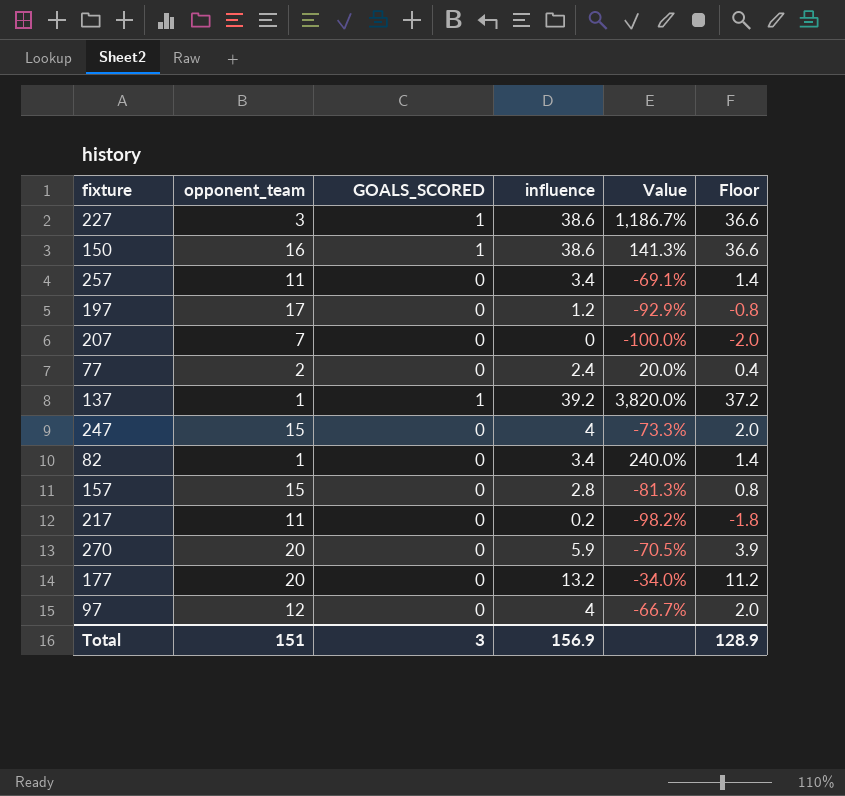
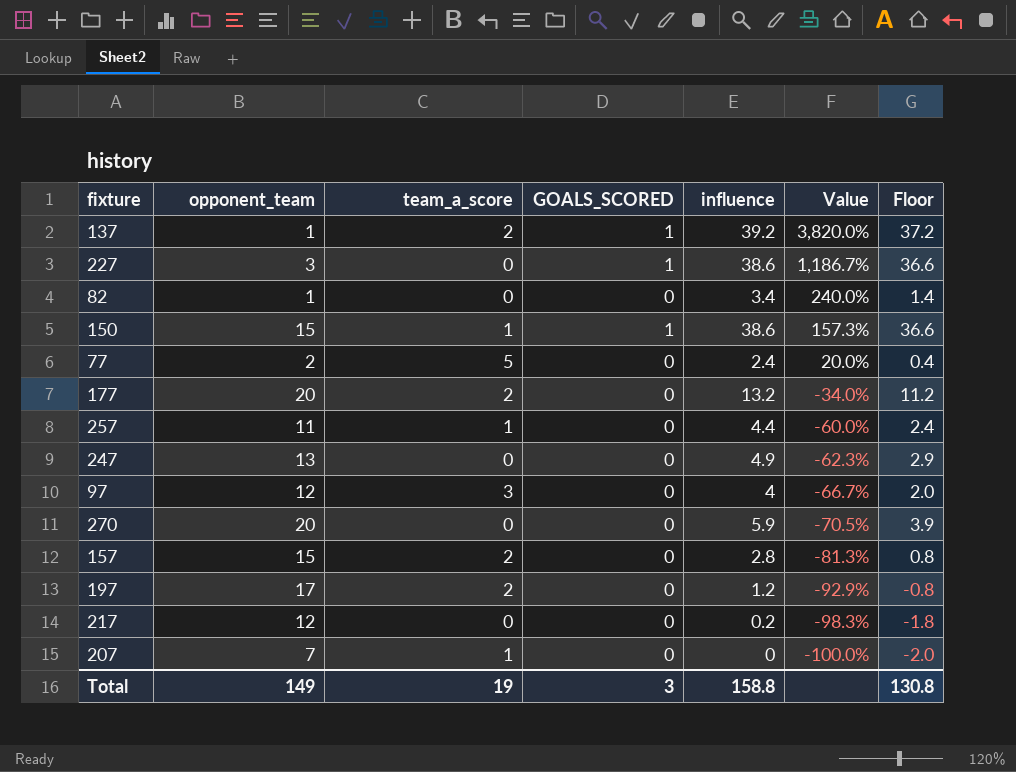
row order: none -> Value descending
column team_a_score | position: none -> 3
150 | opponent_team: 16 -> 15
150 | Value: 141.3% -> 157.3%
257 | influence: 3.4 -> 4.4
257 | Value: -69.1% -> -60.0%
257 | Floor: 1.4 -> 2.4
247 | opponent_team: 15 -> 13
247 | influence: 4 -> 4.9
247 | Value: -73.3% -> -62.3%
247 | Floor: 2.0 -> 2.9
217 | opponent_team: 11 -> 12
217 | Value: -98.2% -> -98.3%
Total | opponent_team: 151 -> 149
Total | influence: 156.9 -> 158.8
Total | Floor: 128.9 -> 130.8

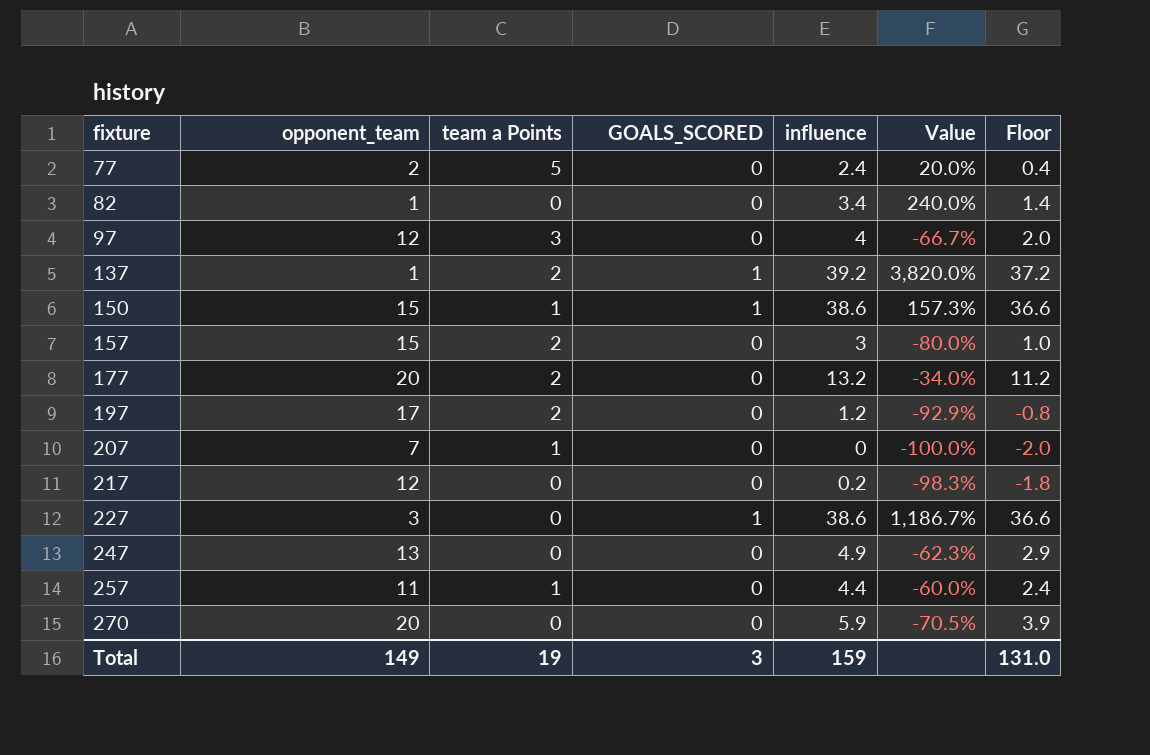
row order: Value descending -> fixture ascending
column name: team_a_score -> team a Points
157 | influence: 2.8 -> 3
157 | Value: -81.3% -> -80.0%
157 | Floor: 0.8 -> 1.0
Total | influence: 158.8 -> 159
Total | Floor: 130.8 -> 131.0

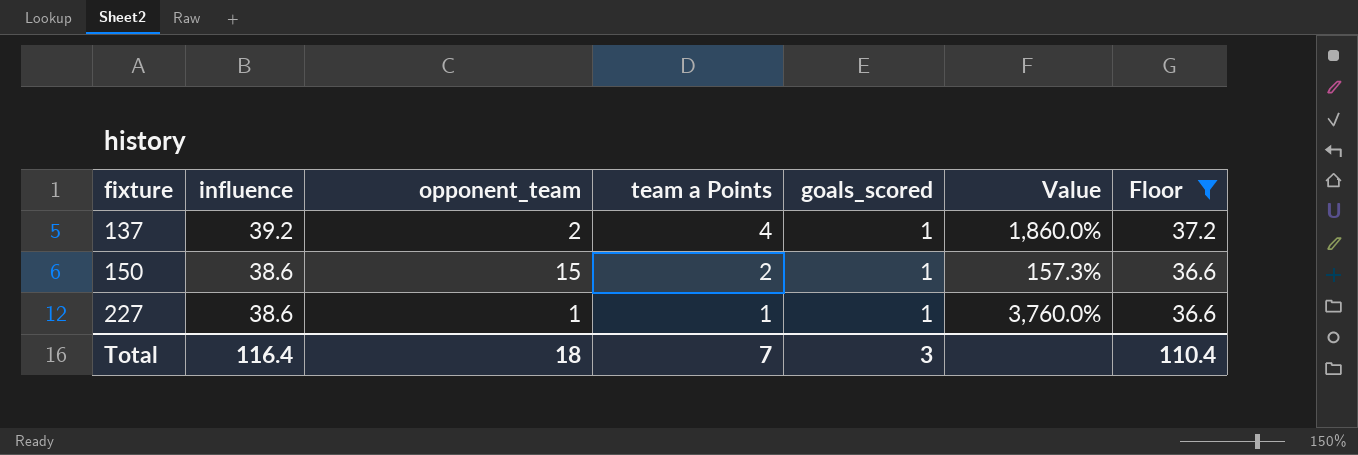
filter: none -> Floor >= 36.6
column influence | position: 5 -> 2
column name: GOALS_SCORED -> goals_scored
137 | opponent_team: 1 -> 2
137 | team a Points: 2 -> 4
137 | Value: 3,820.0% -> 1,860.0%
150 | team a Points: 1 -> 2
227 | opponent_team: 3 -> 1
227 | team a Points: 0 -> 1
227 | Value: 1,186.7% -> 3,760.0%
Total | influence: 159 -> 116.4
Total | opponent_team: 149 -> 18
Total | team a Points: 19 -> 7
Total | Floor: 131.0 -> 110.4

